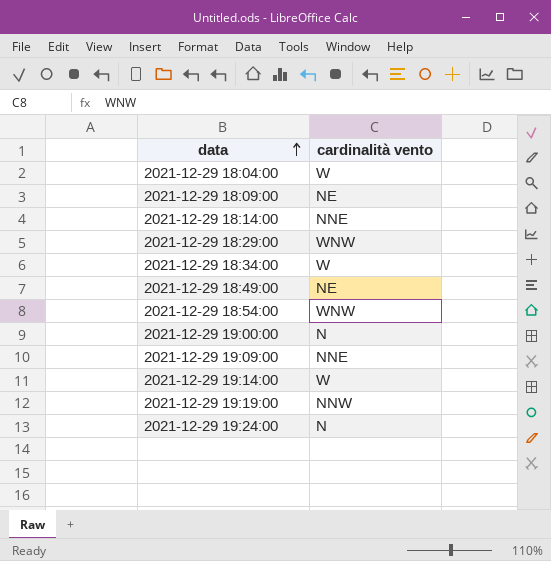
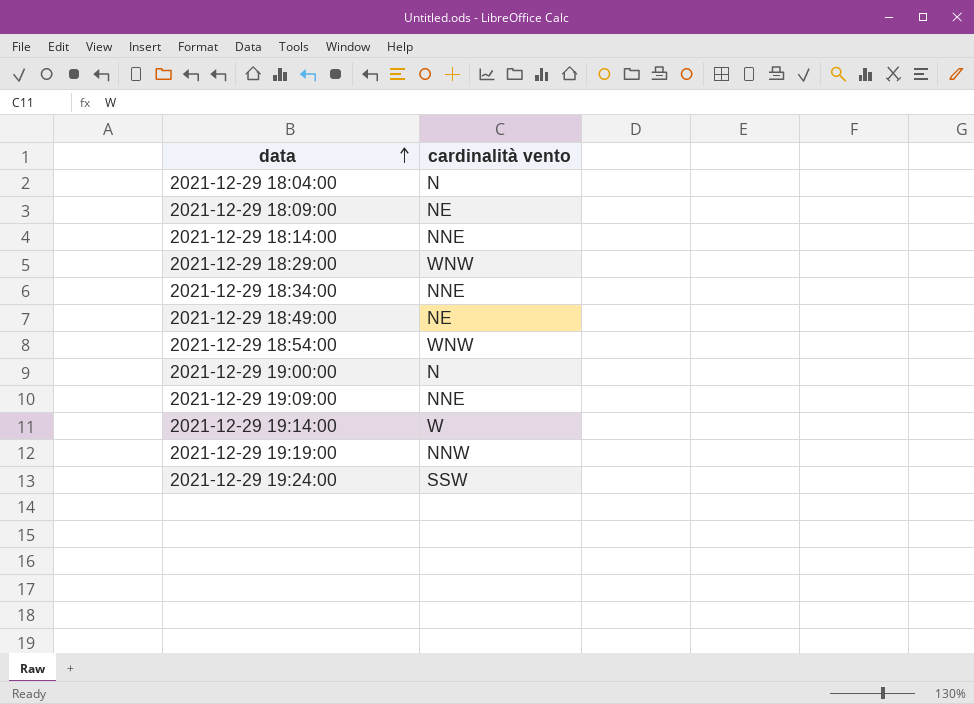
2021-12-29 18:04:00 | cardinalità vento: W -> N
2021-12-29 18:34:00 | cardinalità vento: W -> NNE
2021-12-29 19:24:00 | cardinalità vento: N -> SSW

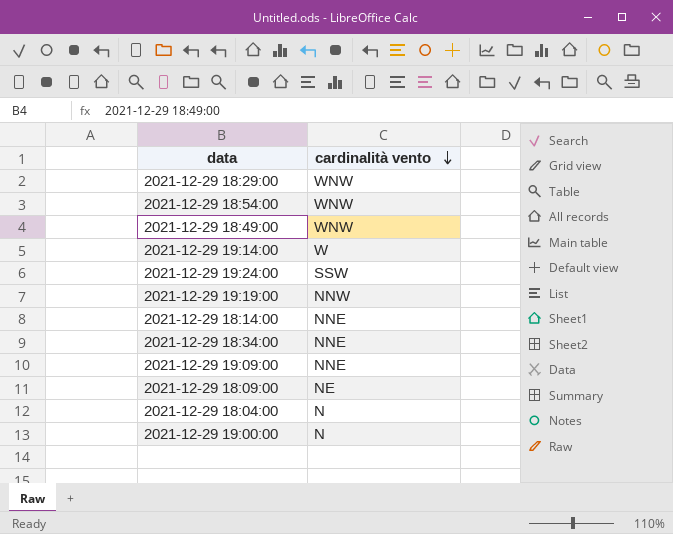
row order: data ascending -> cardinalità vento descending
2021-12-29 18:49:00 | cardinalità vento: NE -> WNW

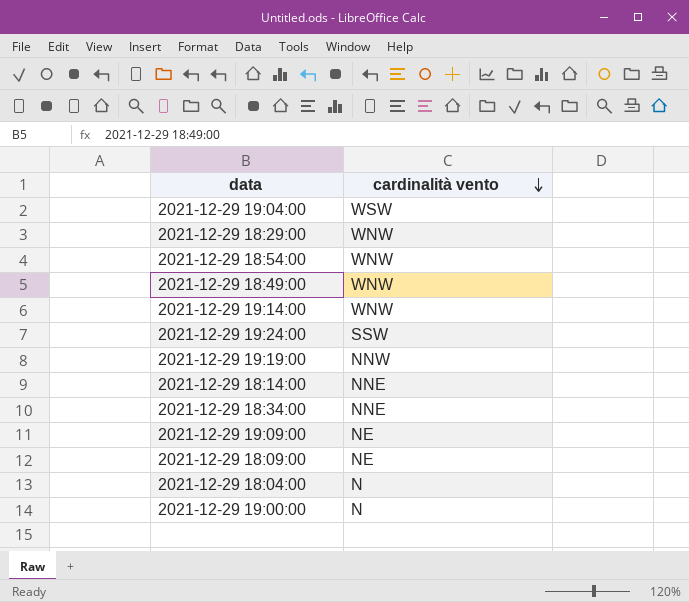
row 2021-12-29 19:04:00: none -> WSW
2021-12-29 19:14:00 | cardinalità vento: W -> WNW
2021-12-29 19:09:00 | cardinalità vento: NNE -> NE

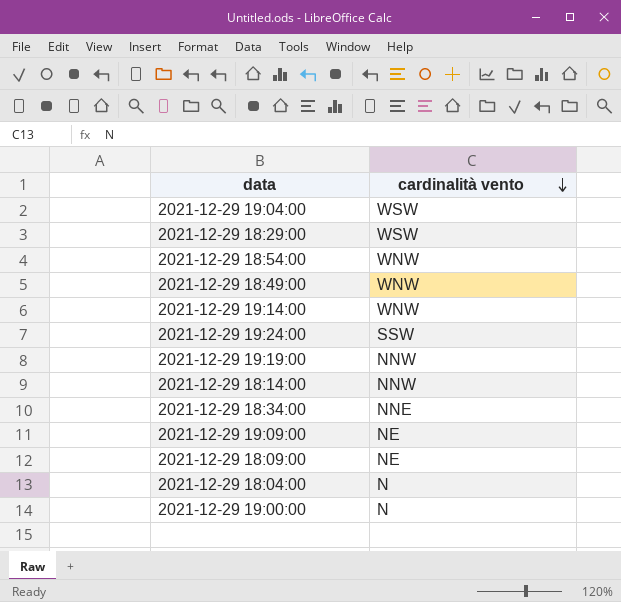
2021-12-29 18:29:00 | cardinalità vento: WNW -> WSW
2021-12-29 18:14:00 | cardinalità vento: NNE -> NNW

